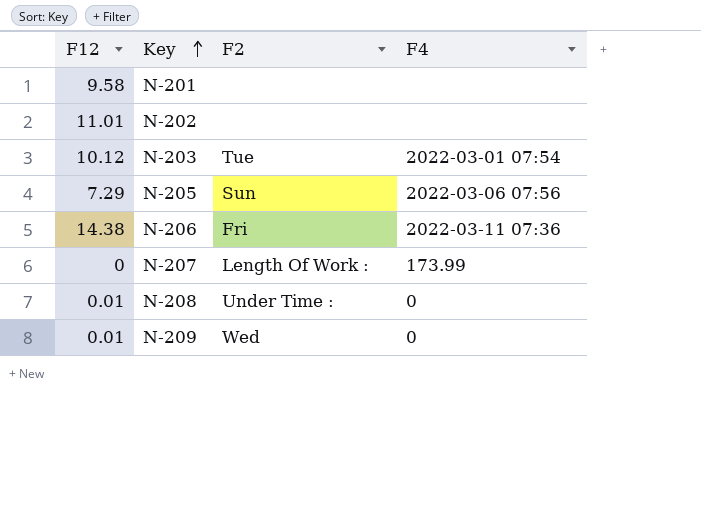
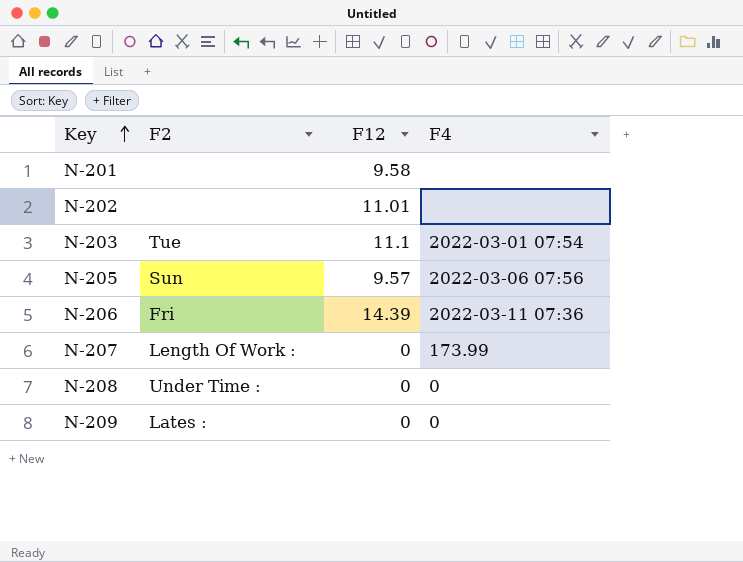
column F12 | position: 1 -> 3
N-203 | F12: 10.12 -> 11.1
N-205 | F12: 7.29 -> 9.57
N-206 | F12: 14.38 -> 14.39
N-208 | F12: 0.01 -> 0
N-209 | F2: Wed -> Lates :
N-209 | F12: 0.01 -> 0

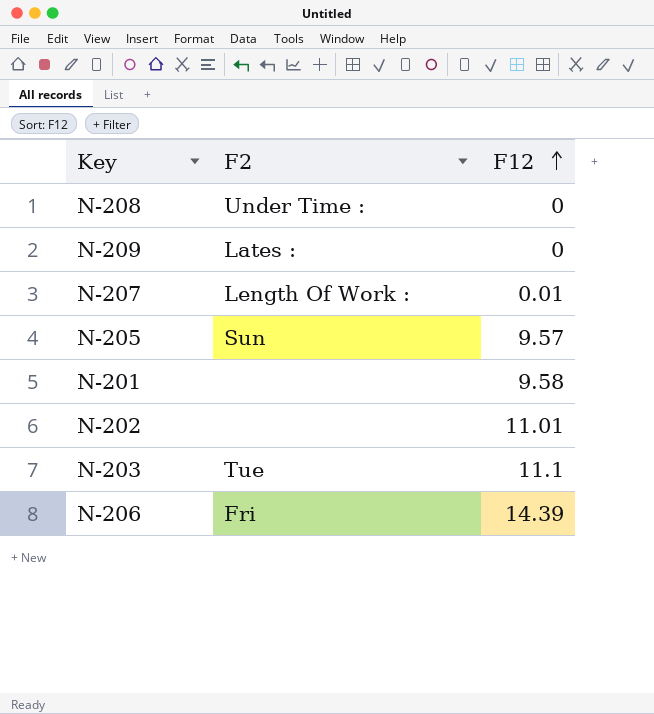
row order: Key ascending -> F12 ascending
column F4 | position: 4 -> none
N-207 | F12: 0 -> 0.01

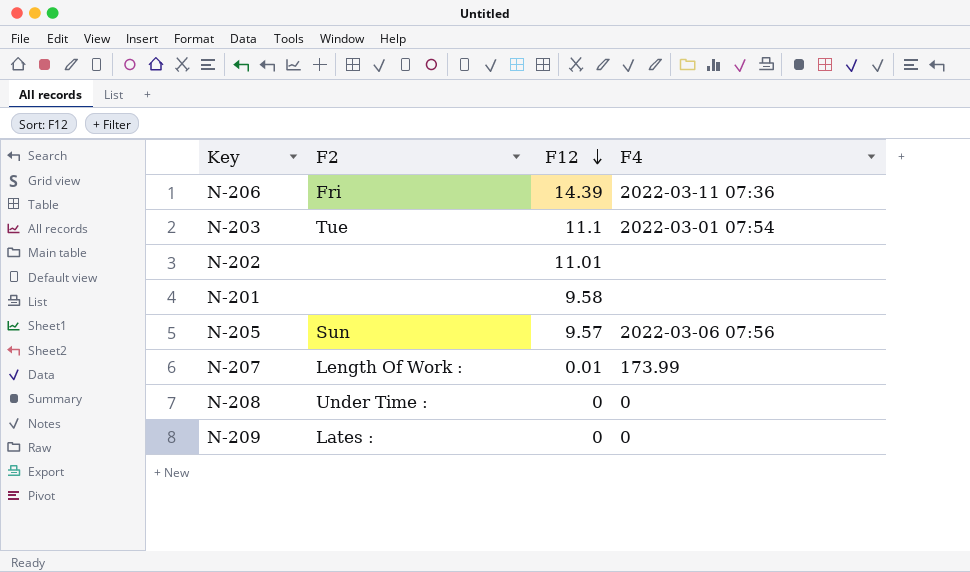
row order: F12 ascending -> F12 descending
column F4 | position: none -> 4

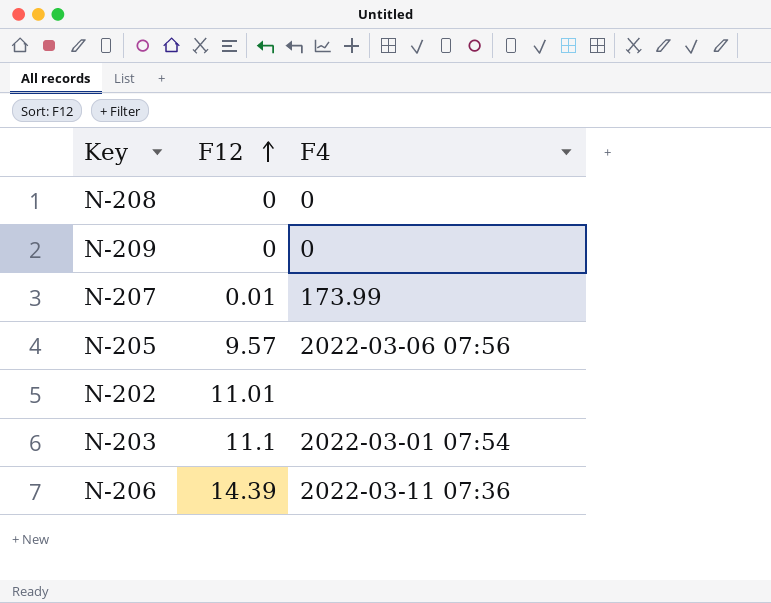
row order: F12 descending -> F12 ascending
column F2 | position: 2 -> none
row N-201: none | 9.58 | none -> none

